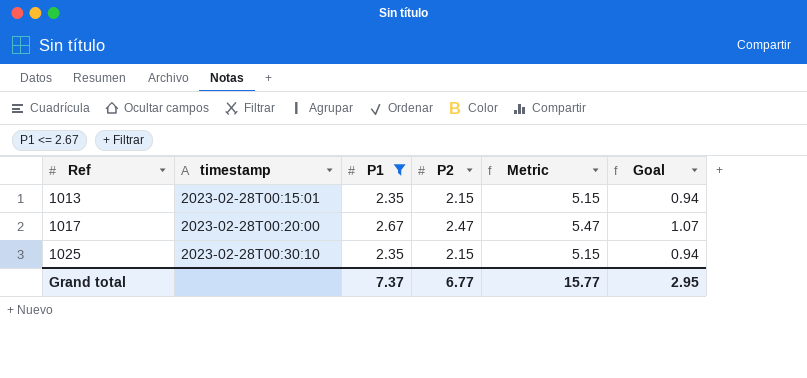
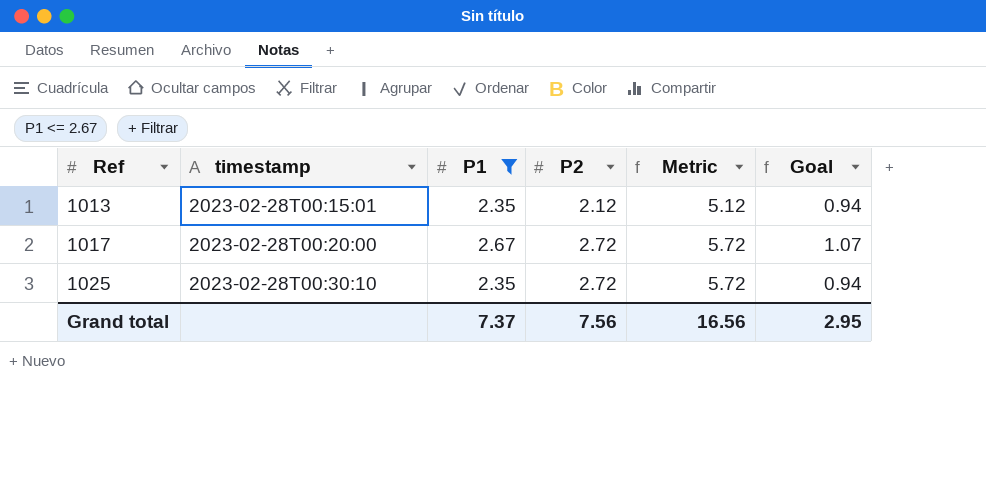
1013 | P2: 2.15 -> 2.12
1013 | Metric: 5.15 -> 5.12
1017 | P2: 2.47 -> 2.72
1017 | Metric: 5.47 -> 5.72
1025 | P2: 2.15 -> 2.72
1025 | Metric: 5.15 -> 5.72
Grand total | P2: 6.77 -> 7.56
Grand total | Metric: 15.77 -> 16.56

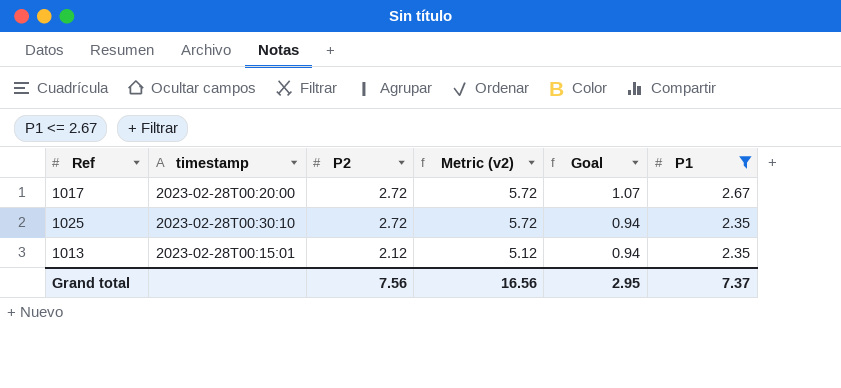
row order: Ref ascending -> P2 descending
column name: Metric -> Metric (v2)
column P1 | position: 3 -> 6

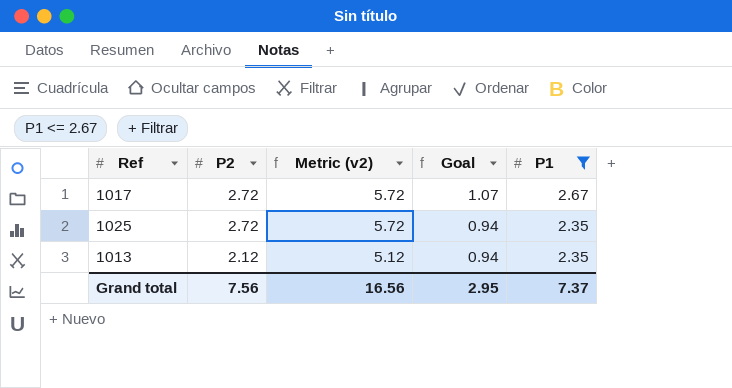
column timestamp | position: 2 -> none

